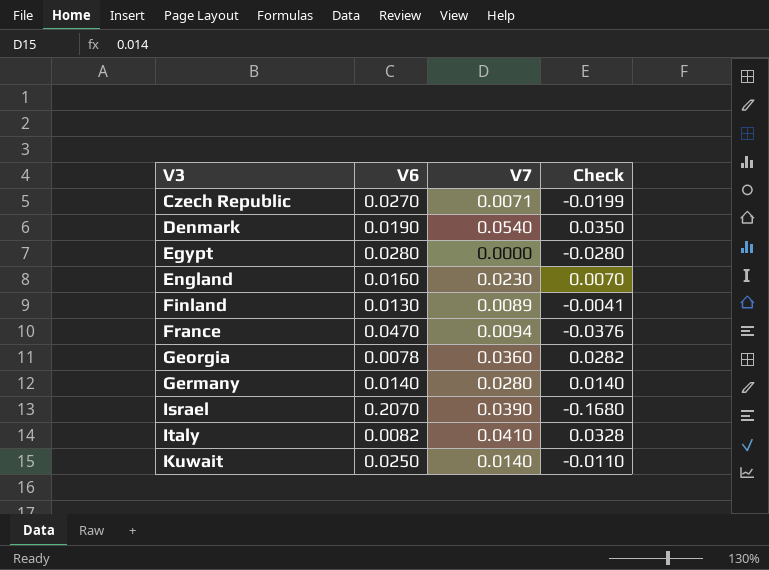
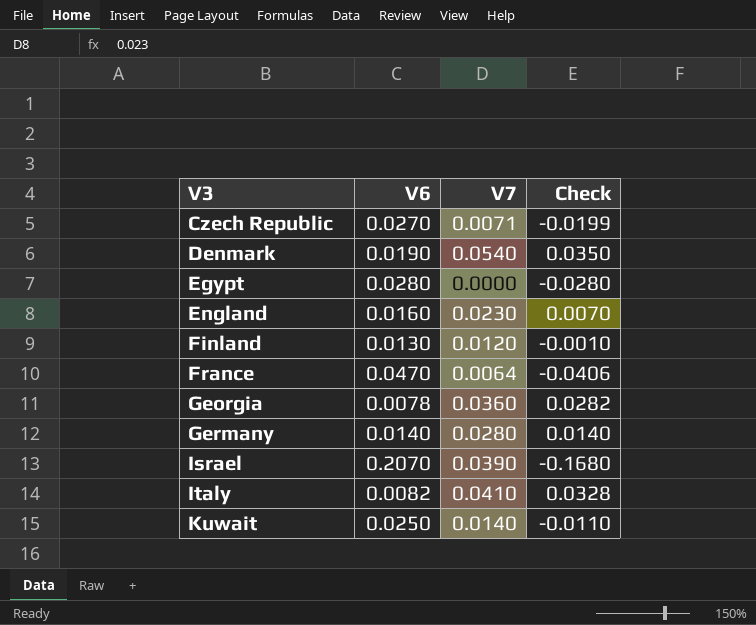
Finland | V7: 0.0089 -> 0.0120
Finland | Check: -0.0041 -> -0.0010
France | V7: 0.0094 -> 0.0064
France | Check: -0.0376 -> -0.0406

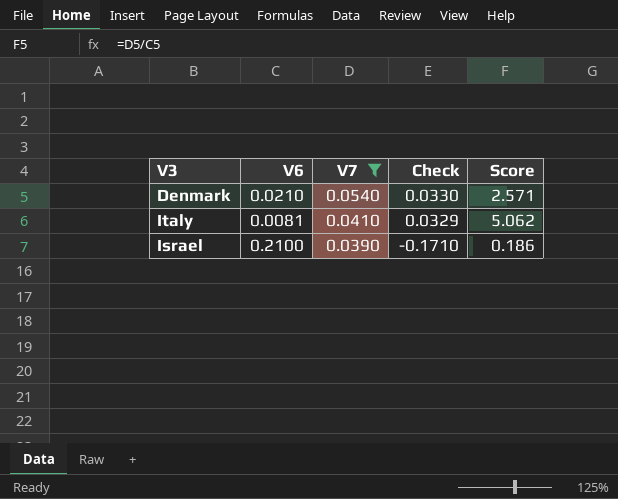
filter: none -> V7 >= 0.0390
row order: V3 ascending -> V7 descending
column Score | formula: none -> [V7] / [V6]
Denmark | V6: 0.0190 -> 0.0210
Denmark | Check: 0.0350 -> 0.0330
Italy | V6: 0.0082 -> 0.0081
Italy | Check: 0.0328 -> 0.0329
Israel | V6: 0.2070 -> 0.2100
Israel | Check: -0.1680 -> -0.1710

